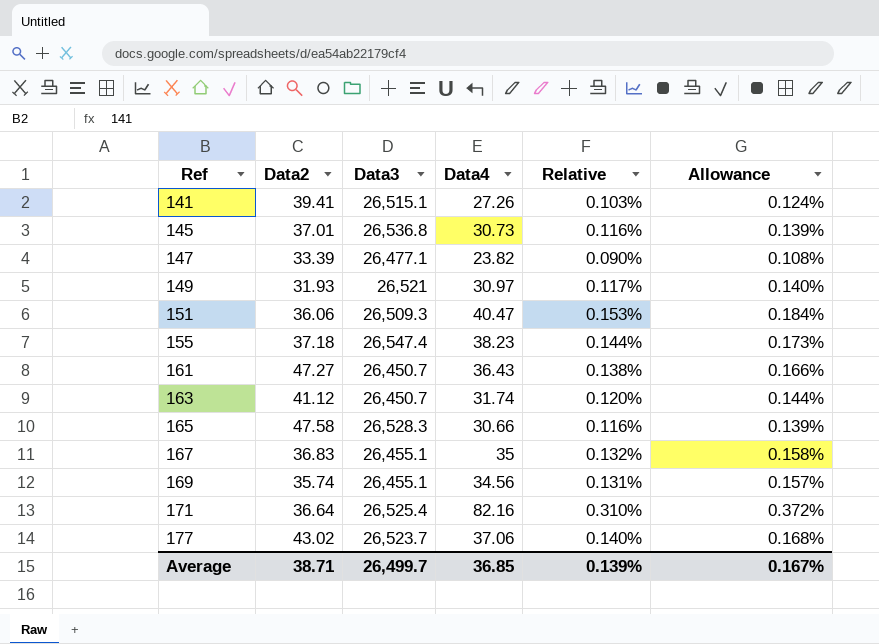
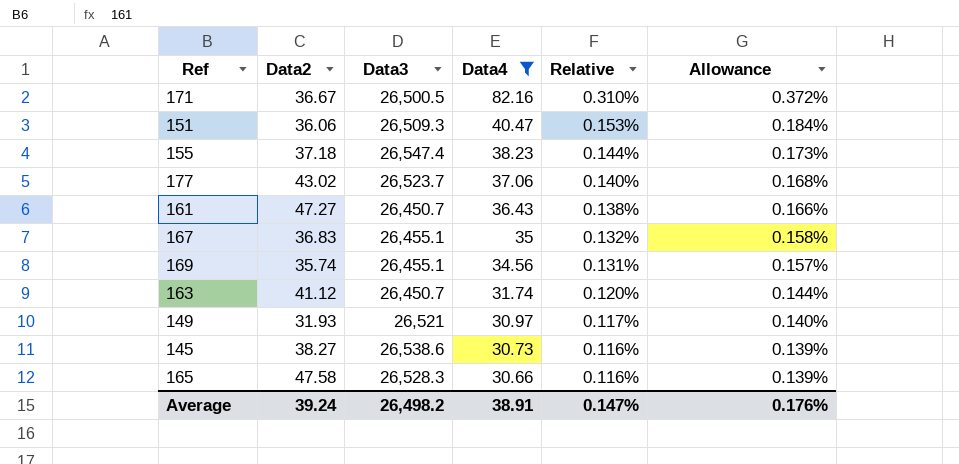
filter: none -> Data4 >= 30.66
row order: Ref ascending -> Data4 descending
171 | Data2: 36.64 -> 36.67
171 | Data3: 26,525.4 -> 26,500.5
145 | Data2: 37.01 -> 38.27
145 | Data3: 26,536.8 -> 26,538.6
Average | Data2: 38.71 -> 39.24
Average | Data3: 26,499.7 -> 26,498.2
Average | Data4: 36.85 -> 38.91
Average | Relative: 0.139% -> 0.147%
Average | Allowance: 0.167% -> 0.176%

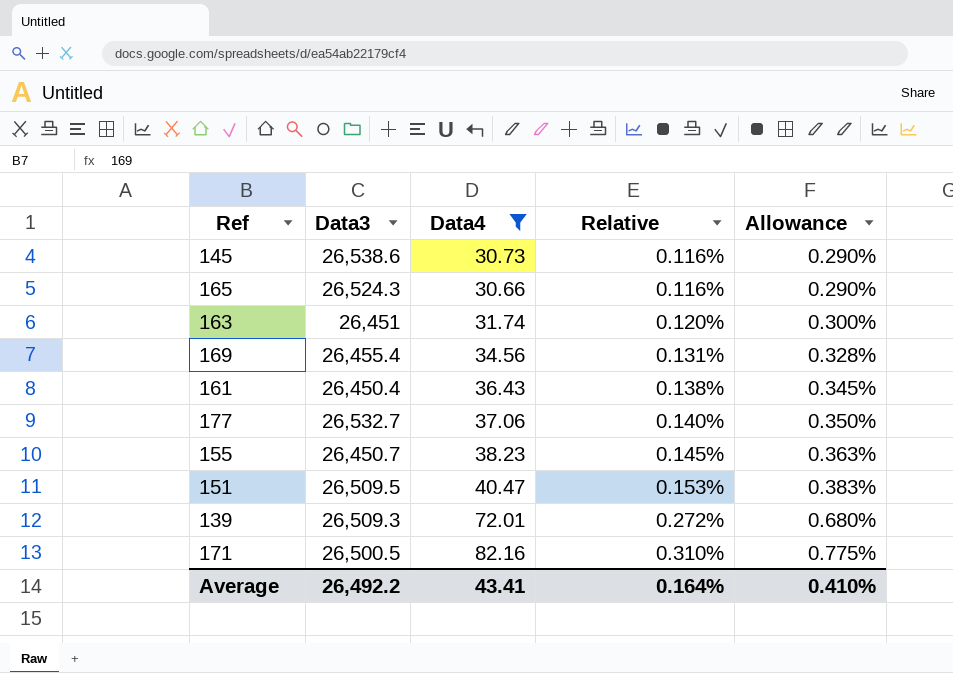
row order: Data4 descending -> Relative ascending
column Data2 | position: 2 -> none
column Allowance | formula: [Relative] * 1.2 -> [Relative] * 2.5
row 167: 36.83 | 26,455.1 | 35 | 0.132% | 0.158% -> none
row 149: 31.93 | 26,521 | 30.97 | 0.117% | 0.140% -> none
165 | Data3: 26,528.3 -> 26,524.3
163 | Data3: 26,450.7 -> 26,451
169 | Data3: 26,455.1 -> 26,455.4
161 | Data3: 26,450.7 -> 26,450.4
177 | Data3: 26,523.7 -> 26,532.7
155 | Data3: 26,547.4 -> 26,450.7
155 | Relative: 0.144% -> 0.145%
151 | Data3: 26,509.3 -> 26,509.5
row 139: none -> 26,509.3 | 72.01 | 0.272% | 0.680%
Average | Data3: 26,498.2 -> 26,492.2
Average | Data4: 38.91 -> 43.41
Average | Relative: 0.147% -> 0.164%
Average | Allowance: 0.176% -> 0.410%

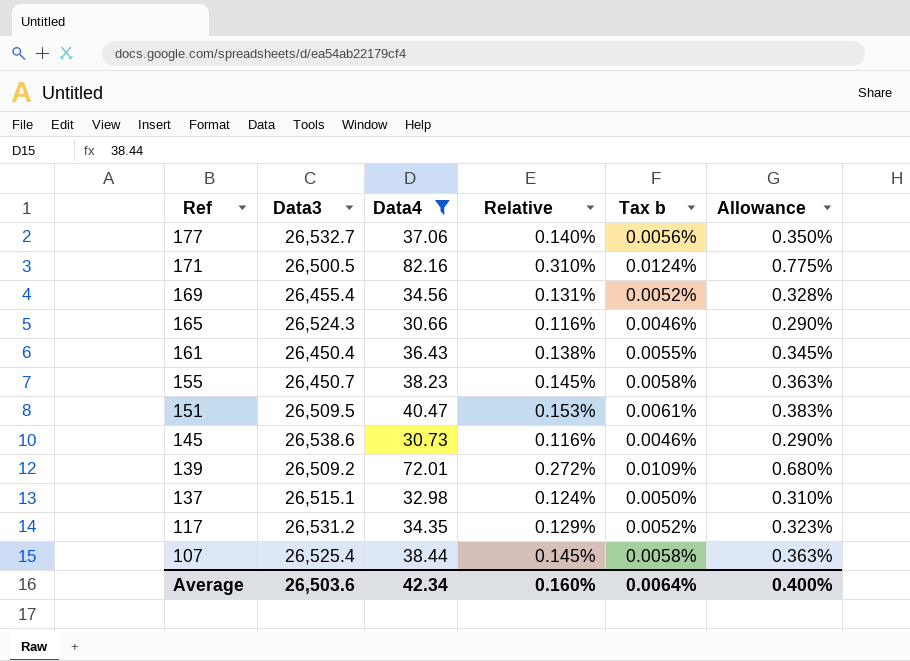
row order: Relative ascending -> Ref descending
column Tax b | formula: none -> [Relative] * 0.04
row 163: 26,451 | 31.74 | 0.120% | 0.300% -> none
139 | Data3: 26,509.3 -> 26,509.2
row 137: none -> 26,515.1 | 32.98 | 0.124% | 0.0050% | 0.310%
row 117: none -> 26,531.2 | 34.35 | 0.129% | 0.0052% | 0.323%
row 107: none -> 26,525.4 | 38.44 | 0.145% | 0.0058% | 0.363%
Average | Data3: 26,492.2 -> 26,503.6
Average | Data4: 43.41 -> 42.34
Average | Relative: 0.164% -> 0.160%
Average | Allowance: 0.410% -> 0.400%

